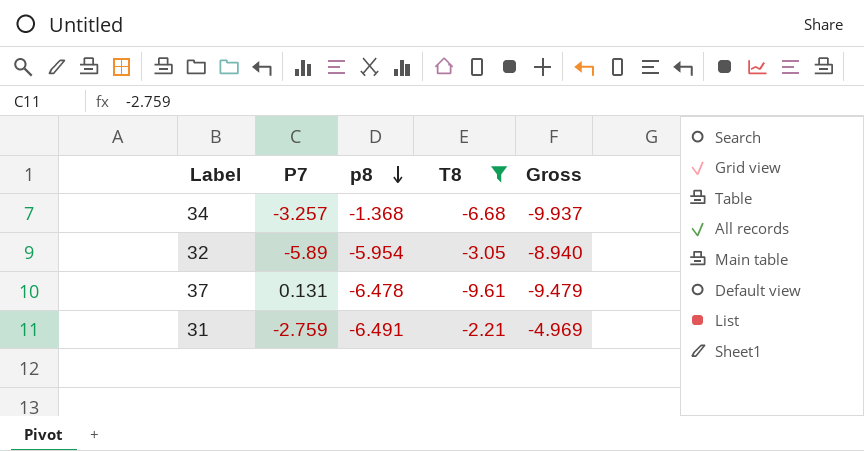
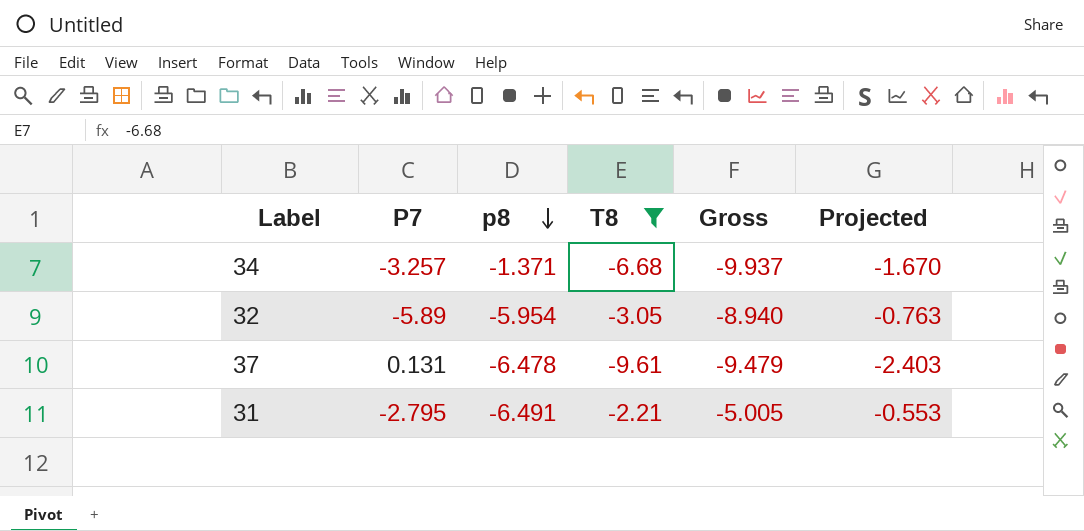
column Projected | formula: none -> [T8] * 0.25
34 | p8: -1.368 -> -1.371
31 | P7: -2.759 -> -2.795
31 | Gross: -4.969 -> -5.005

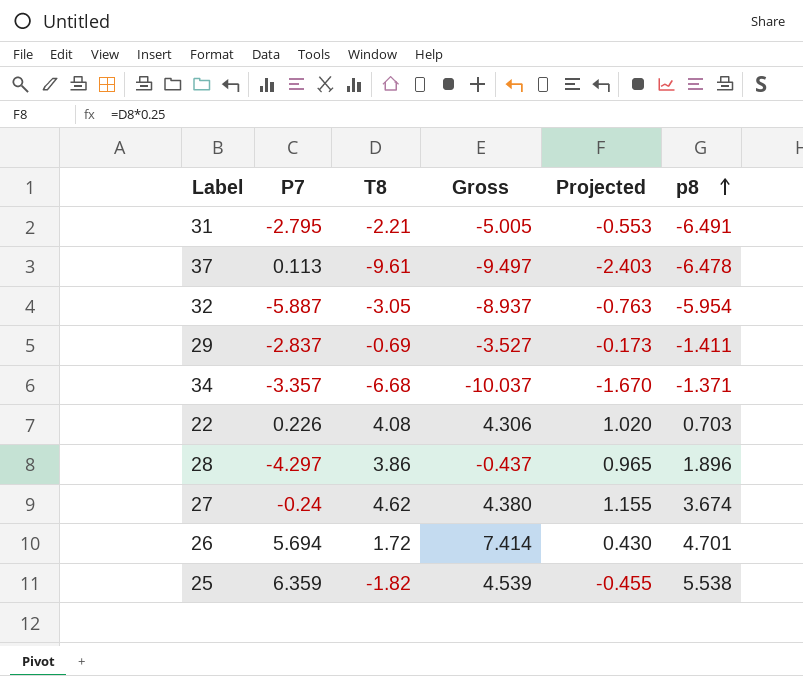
filter: T8 <= -2.21 -> none
row order: p8 descending -> p8 ascending
column p8 | position: 3 -> 6
37 | P7: 0.131 -> 0.113
37 | Gross: -9.479 -> -9.497
32 | P7: -5.89 -> -5.887
32 | Gross: -8.940 -> -8.937
34 | P7: -3.257 -> -3.357
34 | Gross: -9.937 -> -10.037

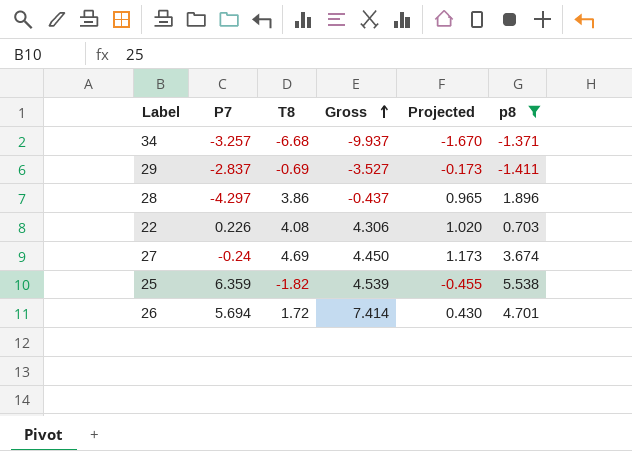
filter: none -> p8 >= -1.411
row order: p8 ascending -> Gross ascending
34 | P7: -3.357 -> -3.257
34 | Gross: -10.037 -> -9.937
27 | T8: 4.62 -> 4.69
27 | Gross: 4.380 -> 4.450
27 | Projected: 1.155 -> 1.173

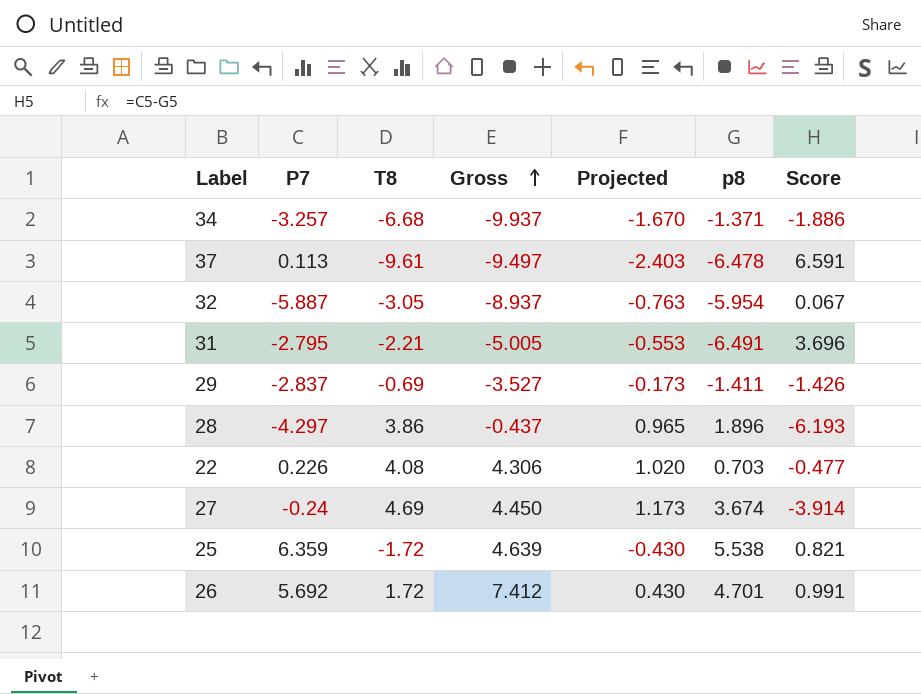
filter: p8 >= -1.411 -> none
column Score | formula: none -> [P7] - [p8]
25 | T8: -1.82 -> -1.72
25 | Gross: 4.539 -> 4.639
25 | Projected: -0.455 -> -0.430
26 | P7: 5.694 -> 5.692
26 | Gross: 7.414 -> 7.412

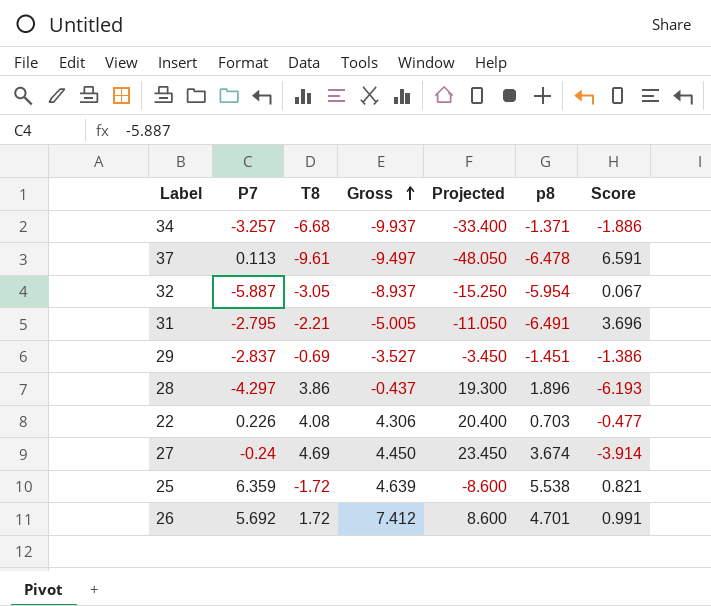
column Projected | formula: [T8] * 0.25 -> [T8] * 5
29 | p8: -1.411 -> -1.451
29 | Score: -1.426 -> -1.386

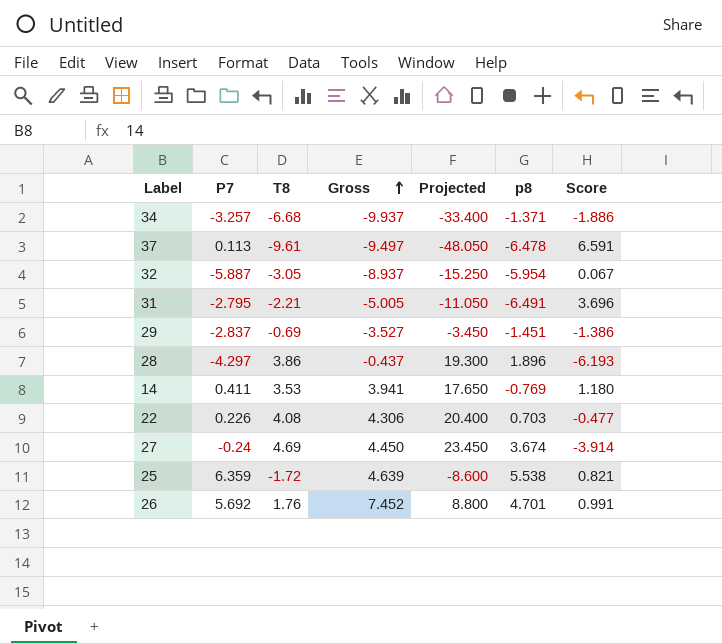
row 14: none -> 0.411 | 3.53 | 3.941 | 17.650 | -0.769 | 1.180
26 | T8: 1.72 -> 1.76
26 | Gross: 7.412 -> 7.452
26 | Projected: 8.600 -> 8.800

